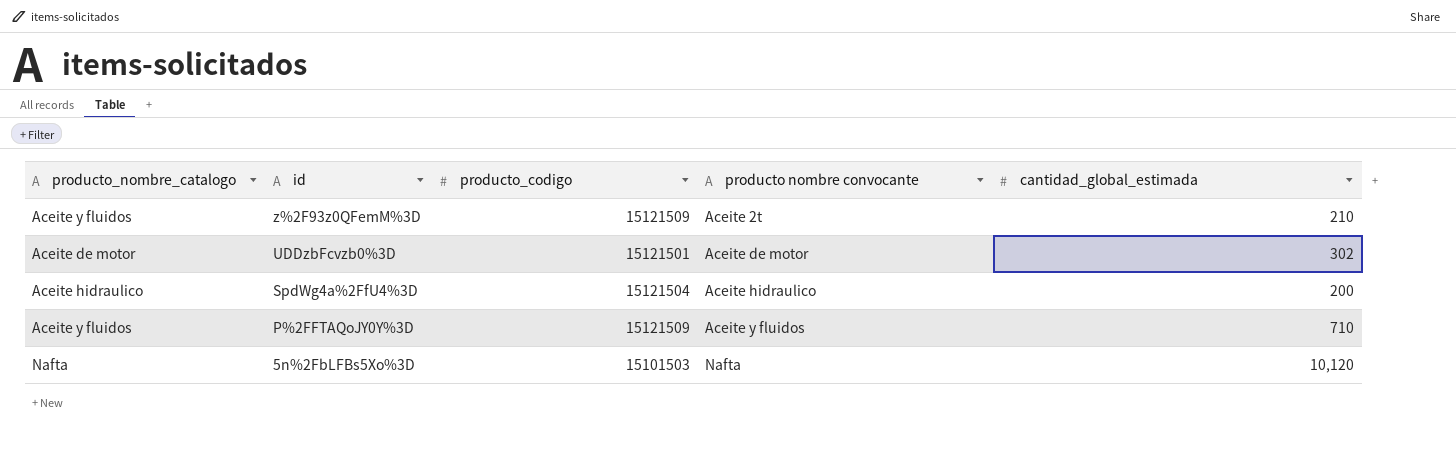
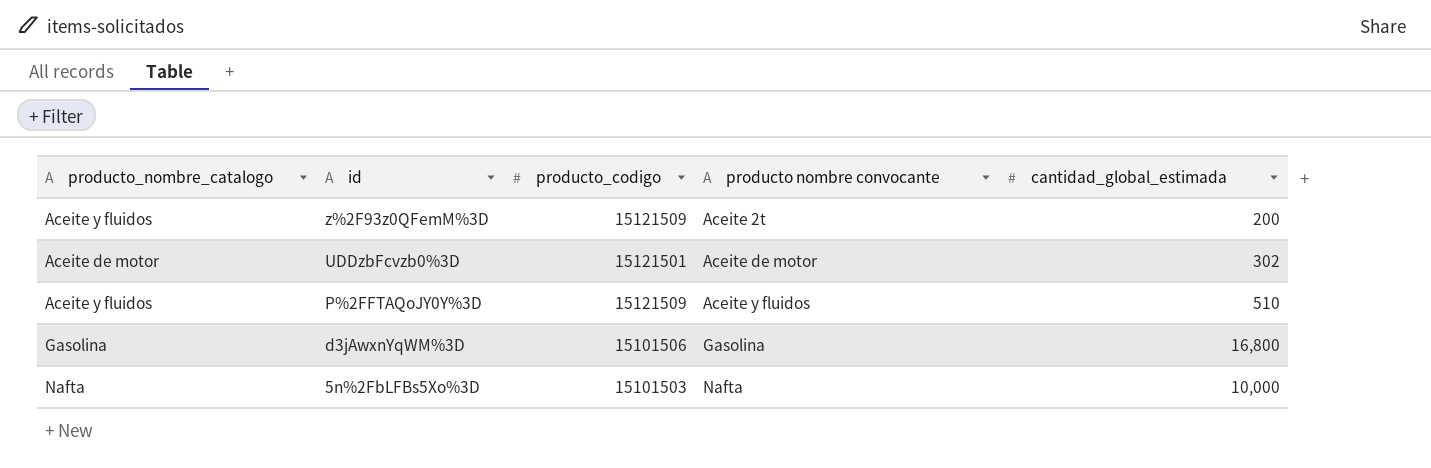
row SpdWg4a%2FfU4%3D: Aceite hidraulico | 15121504 | Aceite hidraulico | 200 -> none
z%2F93z0QFemM%3D | cantidad_global_estimada: 210 -> 200
P%2FFTAQoJY0Y%3D | cantidad_global_estimada: 710 -> 510
row d3jAwxnYqWM%3D: none -> Gasolina | 15101506 | Gasolina | 16,800
5n%2FbLFBs5Xo%3D | cantidad_global_estimada: 10,120 -> 10,000

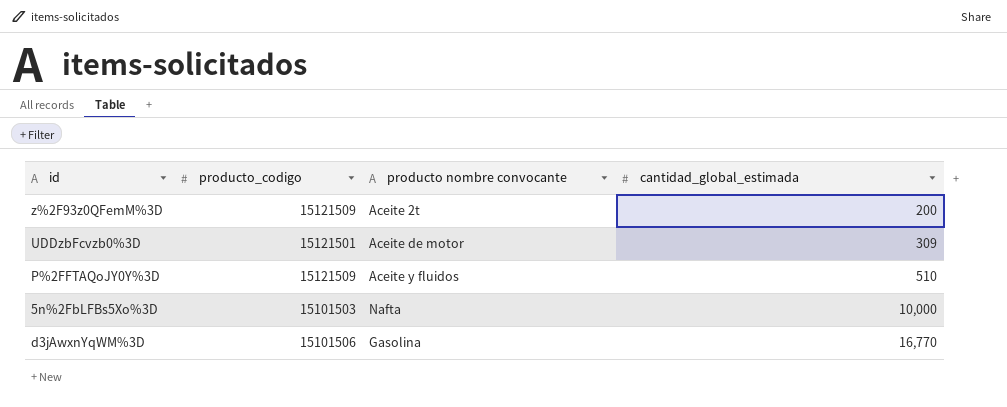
row order: id descending -> cantidad_global_estimada ascending
column producto_nombre_catalogo | position: 1 -> none
UDDzbFcvzb0%3D | cantidad_global_estimada: 302 -> 309
d3jAwxnYqWM%3D | cantidad_global_estimada: 16,800 -> 16,770

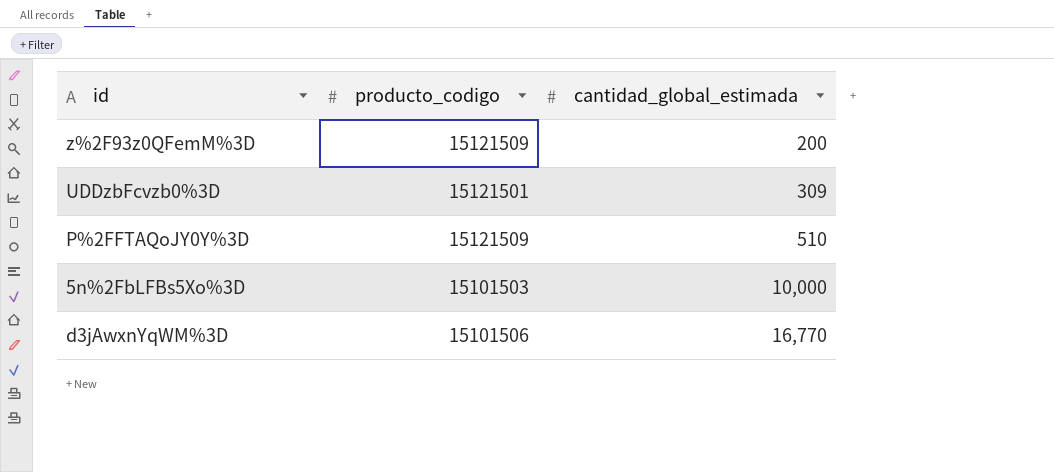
column producto nombre convocante | position: 3 -> none

